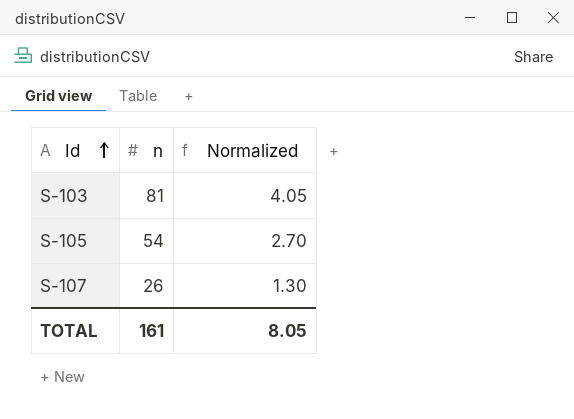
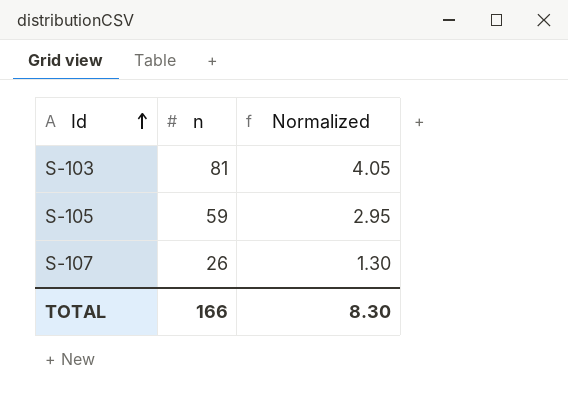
S-105 | n: 54 -> 59
S-105 | Normalized: 2.70 -> 2.95
TOTAL | n: 161 -> 166
TOTAL | Normalized: 8.05 -> 8.30

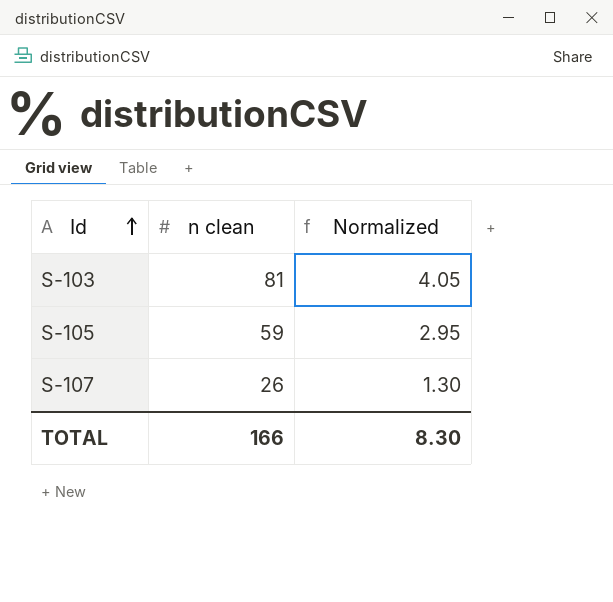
column name: n -> n clean

